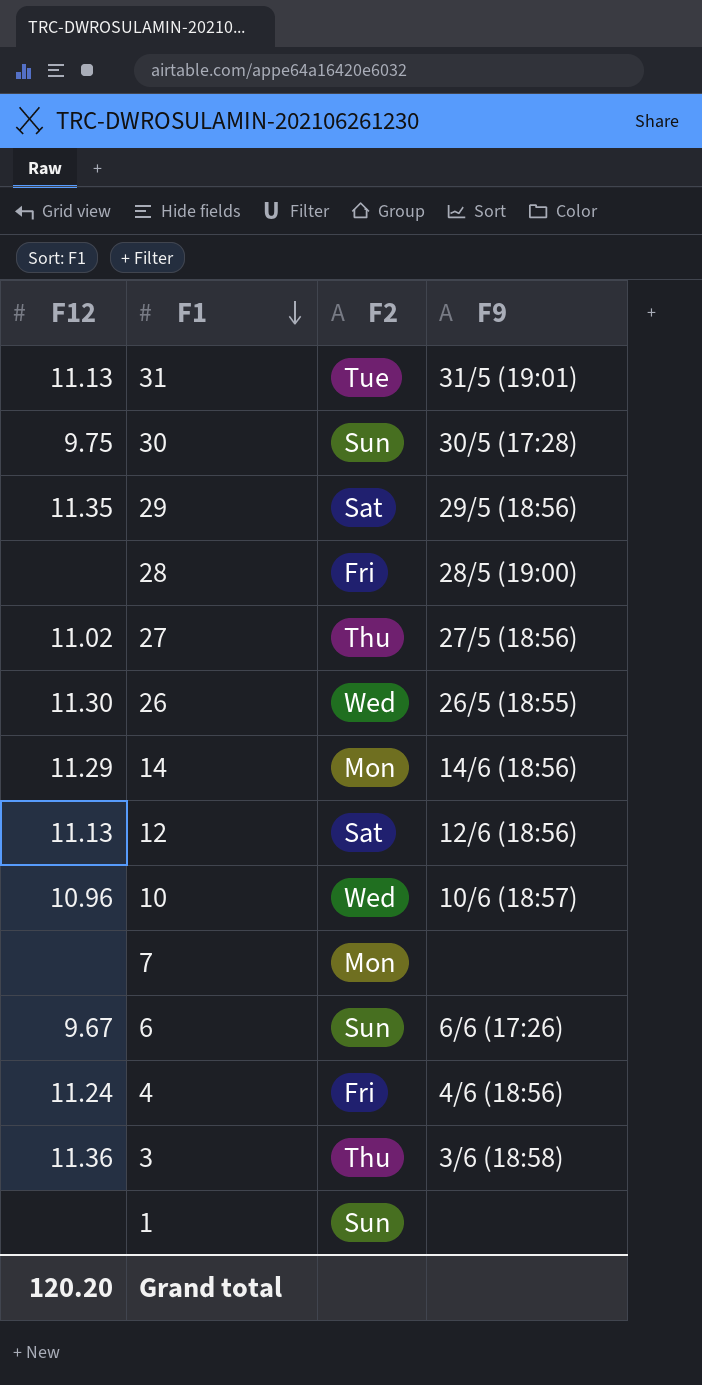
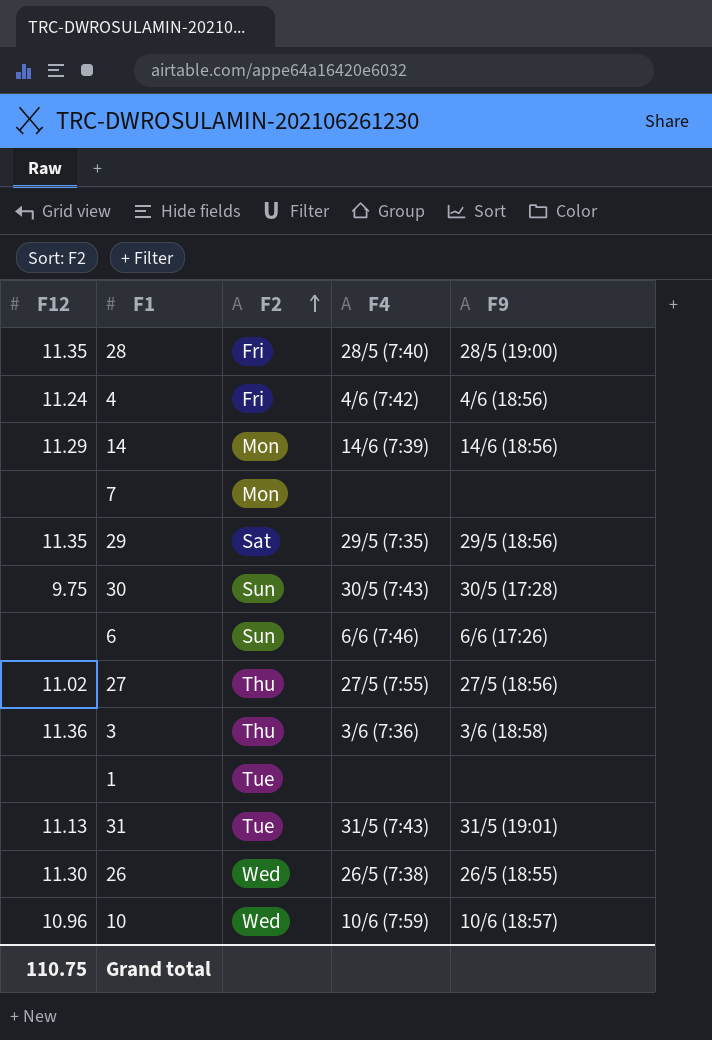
row order: F1 descending -> F2 ascending
column F4 | position: none -> 4
row 12: 11.13 | Sat | 12/6 (18:56) -> none
28 | F12: none -> 11.35
6 | F12: 9.67 -> none
1 | F2: Sun -> Tue
Grand total | F12: 120.20 -> 110.75

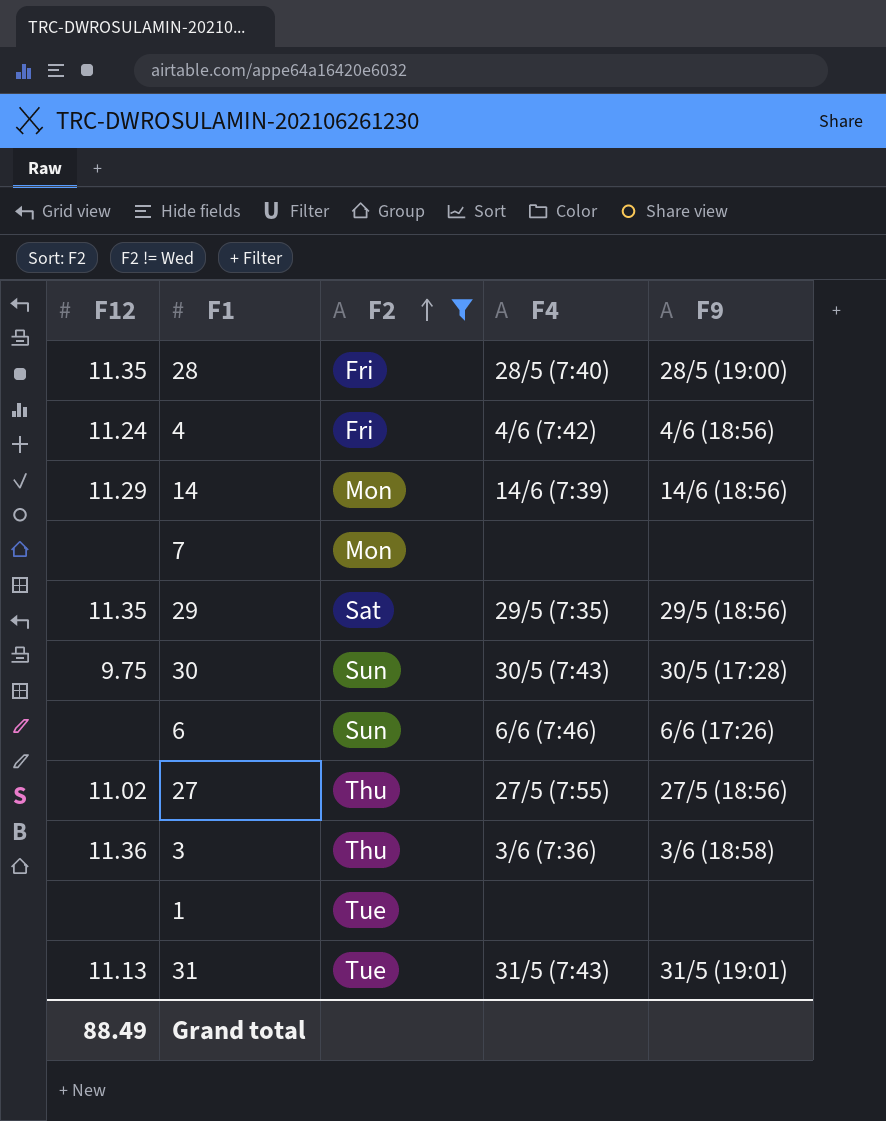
filter: none -> F2 != Wed
Grand total | F12: 110.75 -> 88.49

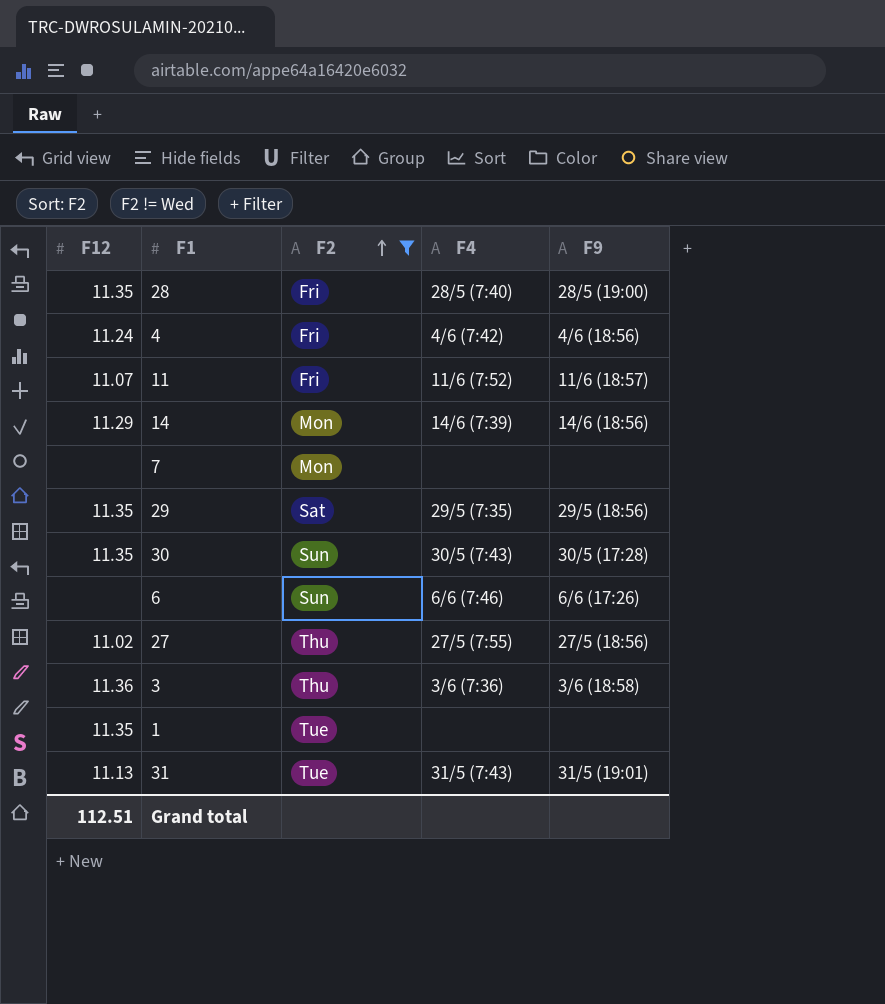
row 11: none -> 11.07 | Fri | 11/6 (7:52) | 11/6 (18:57)
30 | F12: 9.75 -> 11.35
1 | F12: none -> 11.35
Grand total | F12: 88.49 -> 112.51

